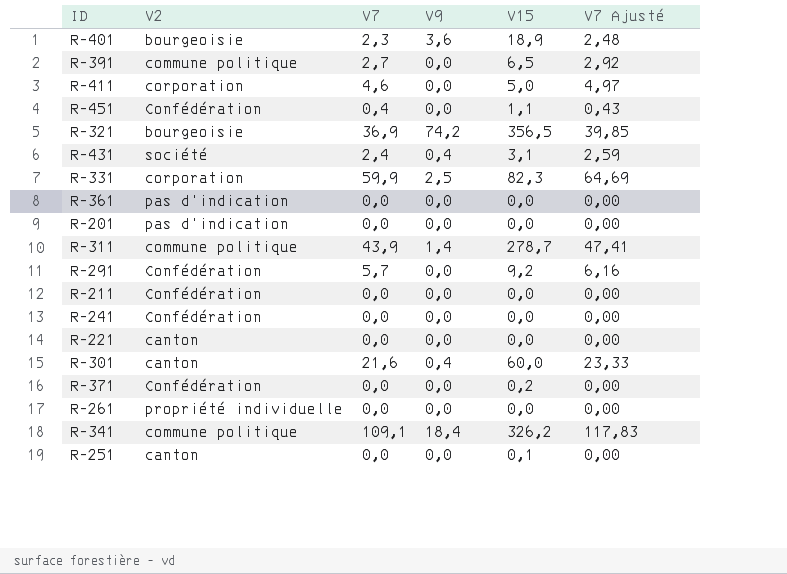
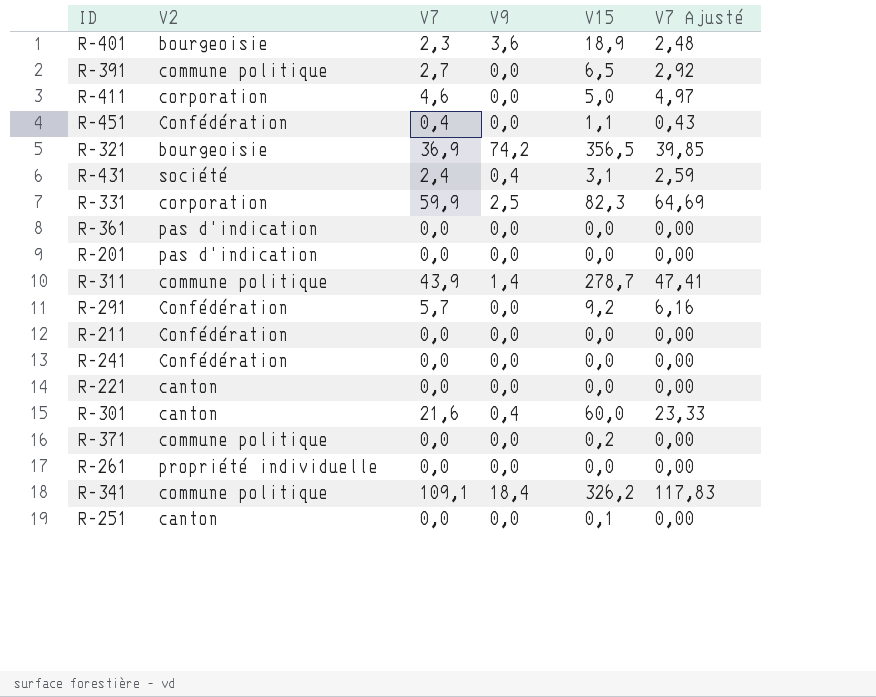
R-371 | V2: Confédération -> commune politique

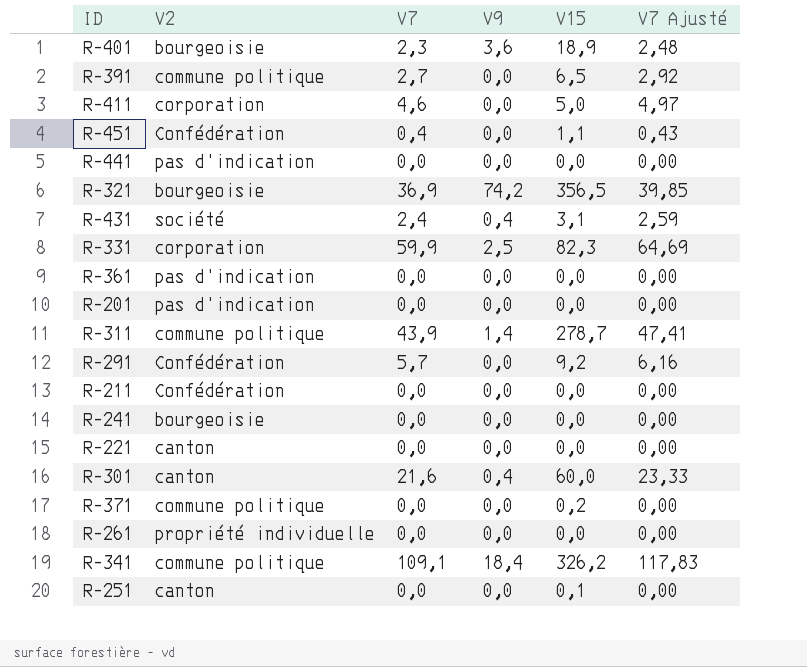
row R-441: none -> pas d'indication | 0,0 | 0,0 | 0,0 | 0,00
R-241 | V2: Confédération -> bourgeoisie

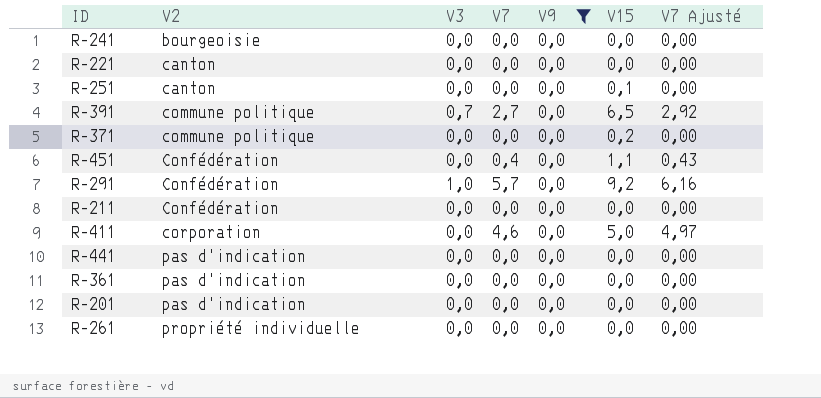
filter: none -> V9 = 0,0
row order: none -> V2 ascending
column V3 | position: none -> 3

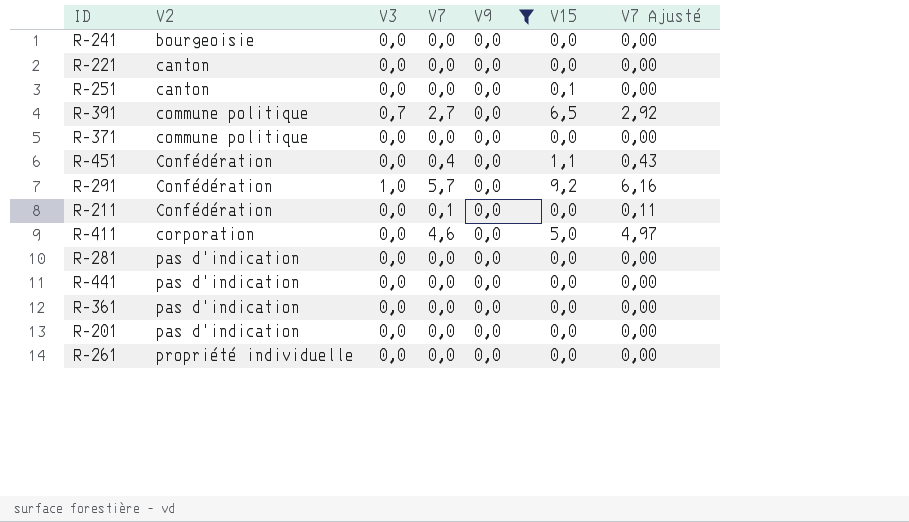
R-371 | V15: 0,2 -> 0,0
R-211 | V7: 0,0 -> 0,1
R-211 | V7 Ajusté: 0,00 -> 0,11
row R-281: none -> pas d'indication | 0,0 | 0,0 | 0,0 | 0,0 | 0,00

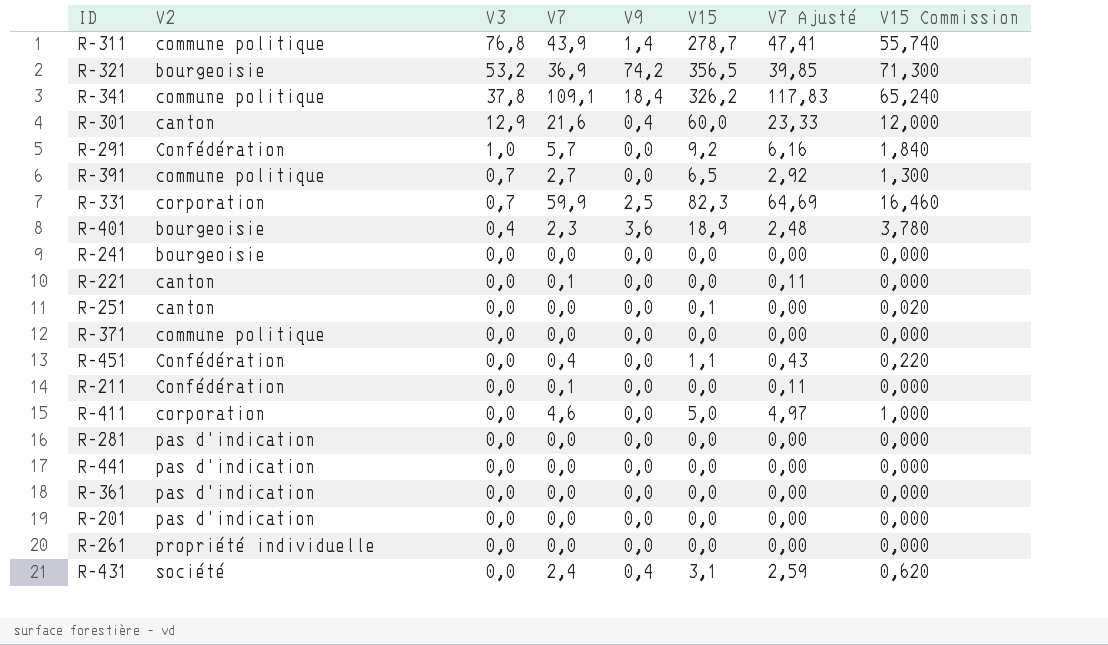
filter: V9 = 0,0 -> none
row order: V2 ascending -> V3 descending
column V15 Commission | formula: none -> [V15] * 0,2
R-221 | V7: 0,0 -> 0,1
R-221 | V7 Ajusté: 0,00 -> 0,11

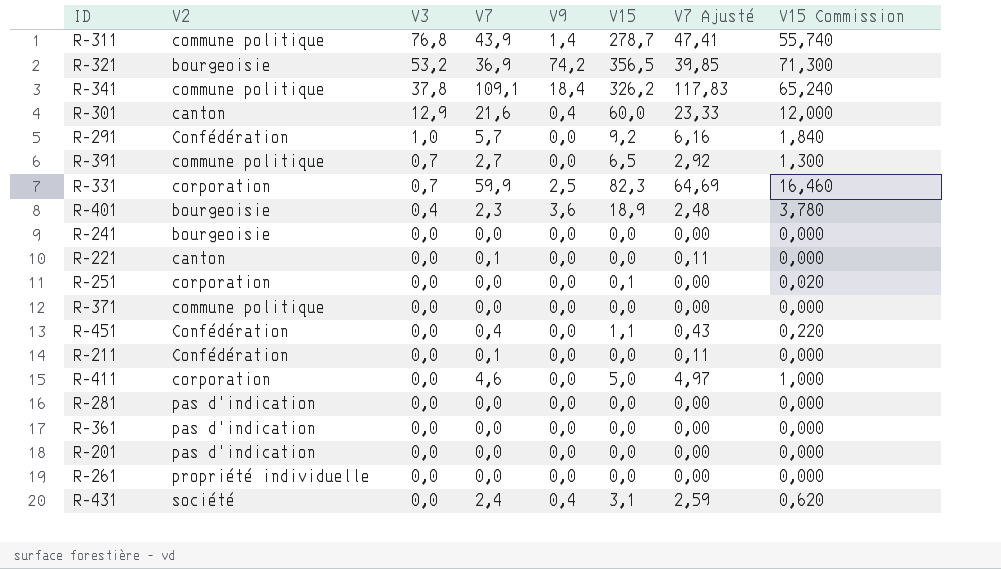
row R-441: pas d'indication | 0,0 | 0,0 | 0,0 | 0,0 | 0,00 | 0,000 -> none
R-251 | V2: canton -> corporation

